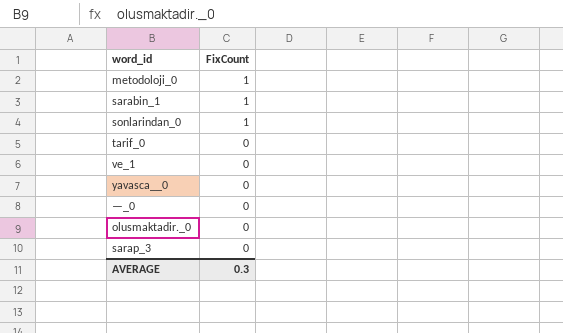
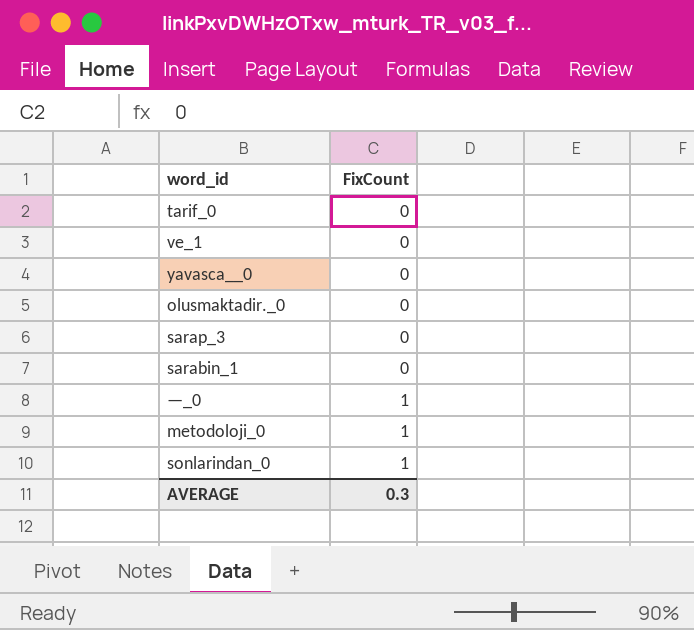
row order: FixCount descending -> FixCount ascending
sarabin_1 | FixCount: 1 -> 0
—_0 | FixCount: 0 -> 1

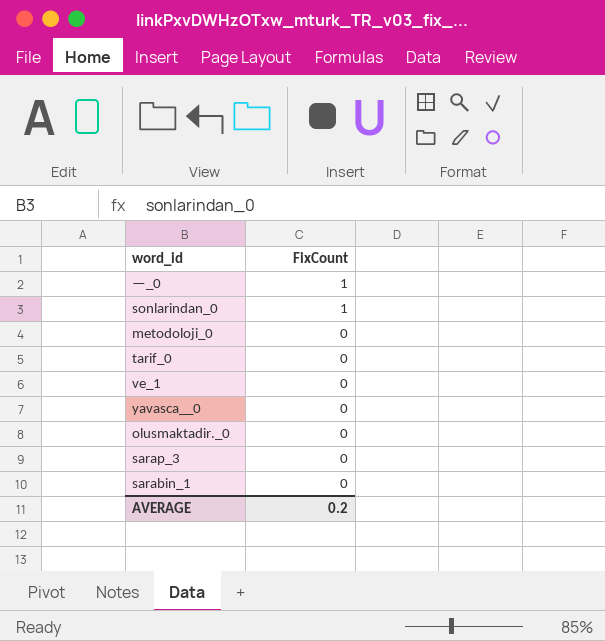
row order: FixCount ascending -> FixCount descending
metodoloji_0 | FixCount: 1 -> 0
AVERAGE | FixCount: 0.3 -> 0.2

